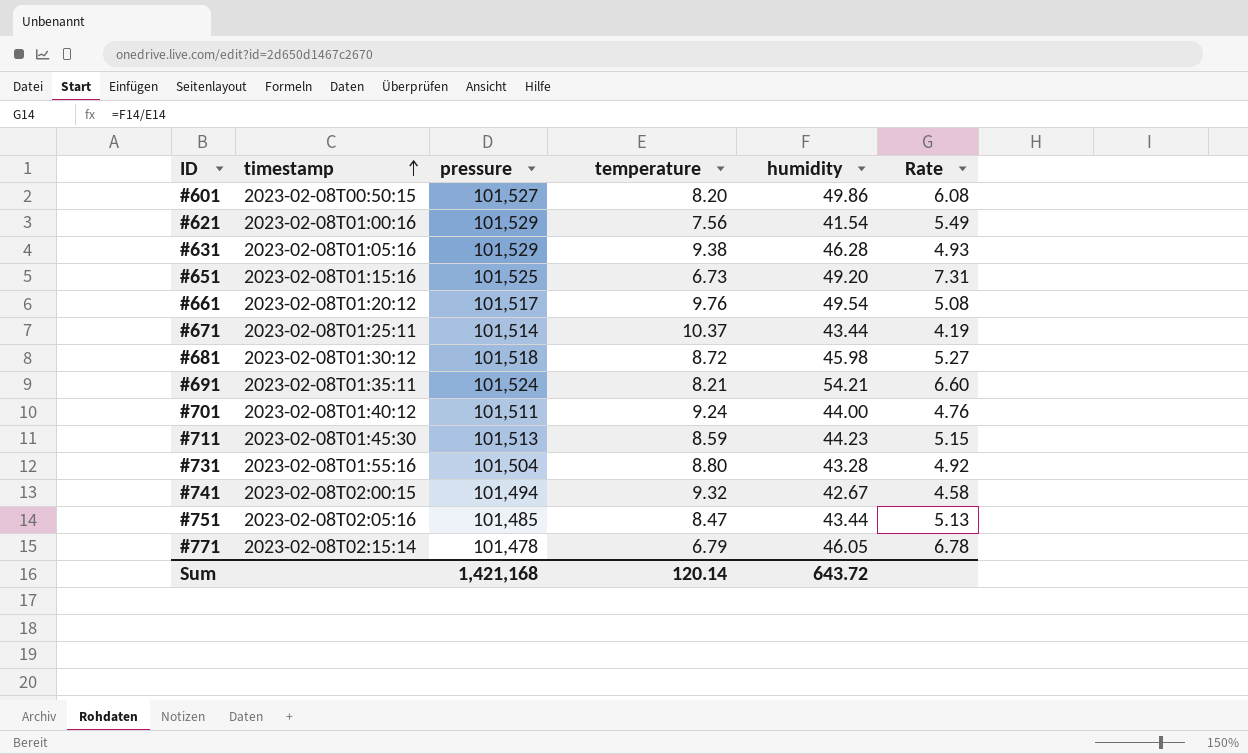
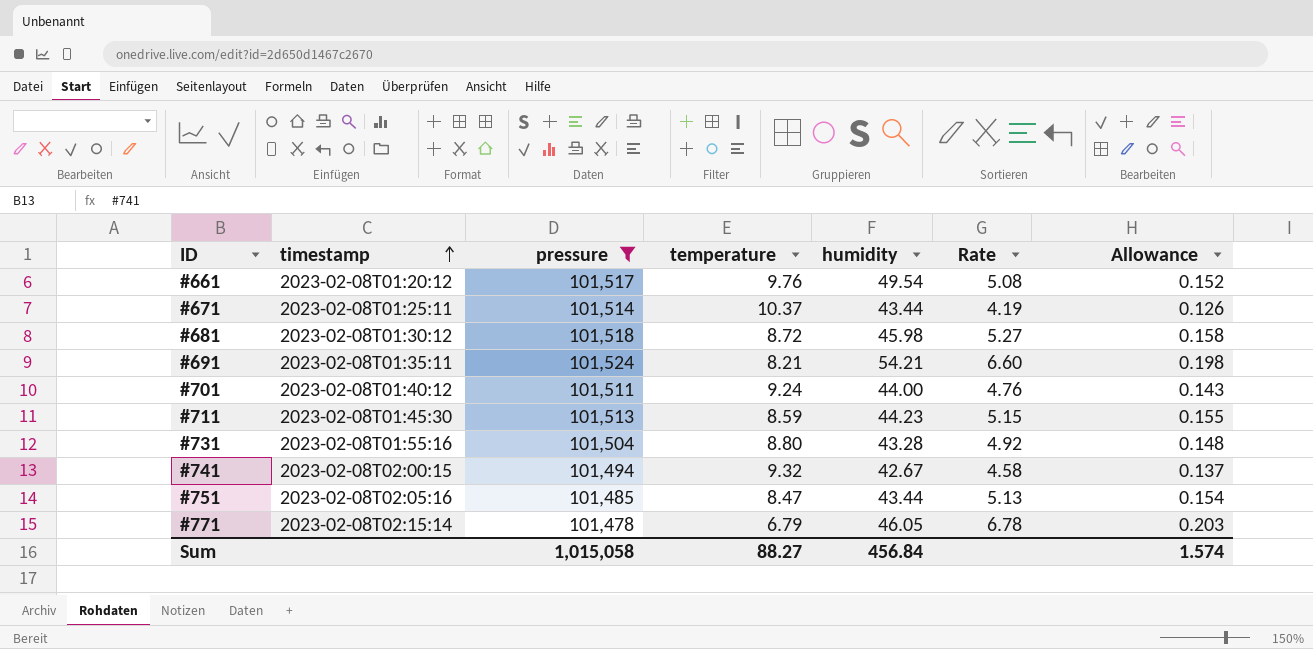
filter: none -> pressure <= 101,524
column Allowance | formula: none -> [Rate] * 0.03
Sum | pressure: 1,421,168 -> 1,015,058
Sum | temperature: 120.14 -> 88.27
Sum | humidity: 643.72 -> 456.84

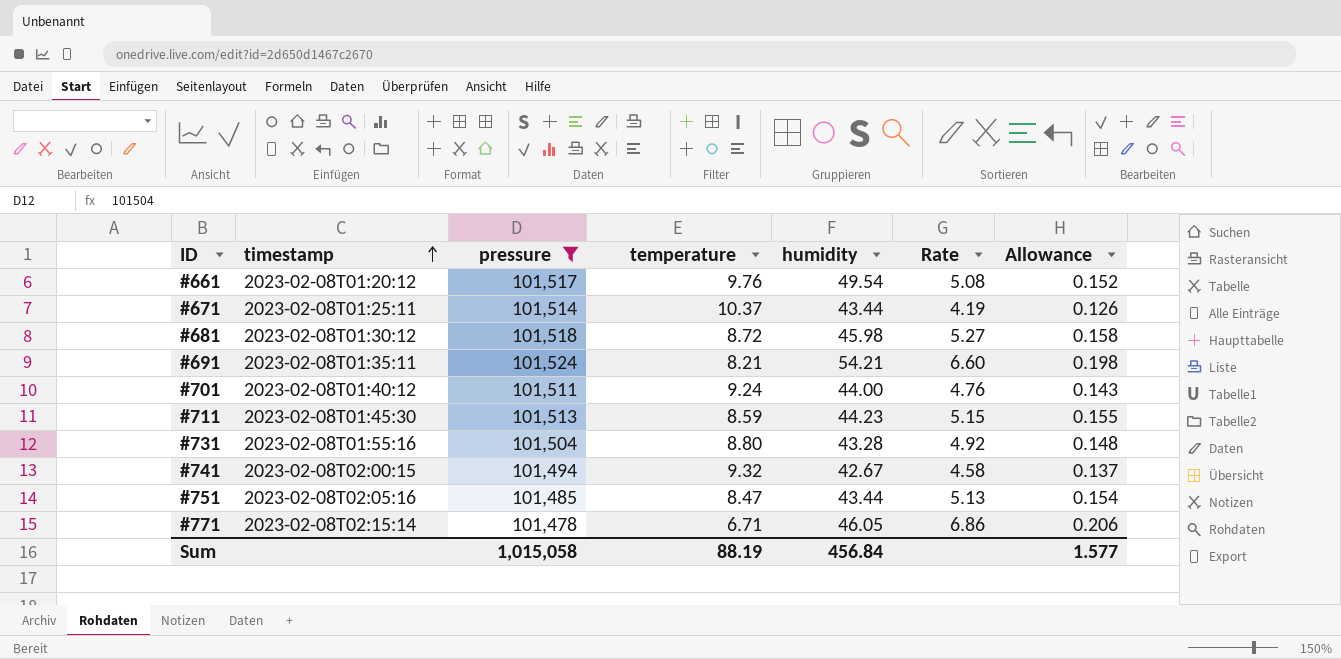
#771 | temperature: 6.79 -> 6.71
#771 | Rate: 6.78 -> 6.86
#771 | Allowance: 0.203 -> 0.206
Sum | temperature: 88.27 -> 88.19
Sum | Allowance: 1.574 -> 1.577

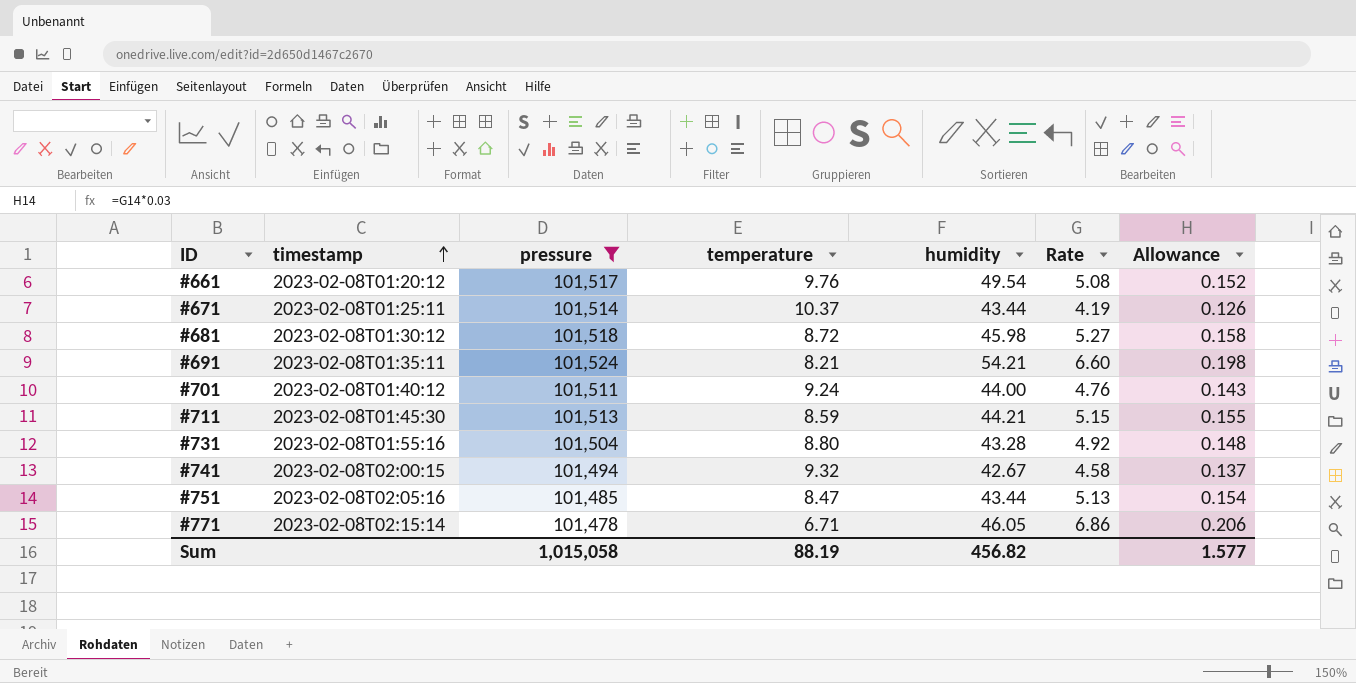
#711 | humidity: 44.23 -> 44.21
Sum | humidity: 456.84 -> 456.82

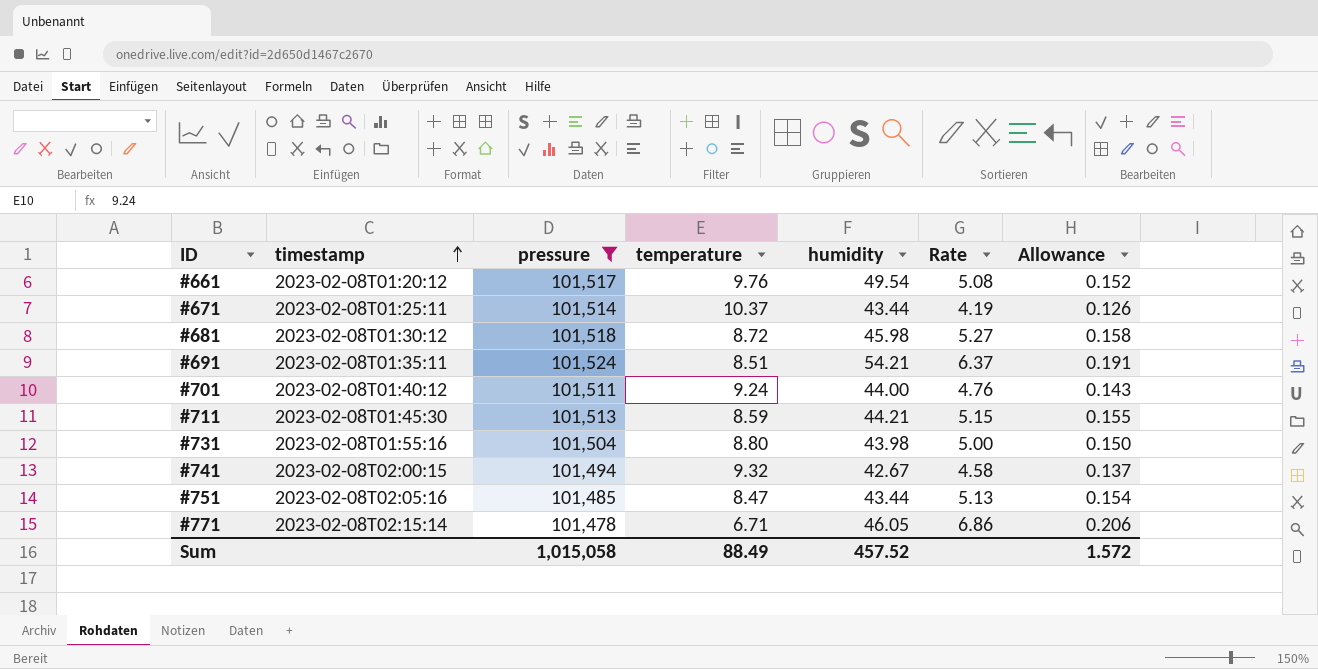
#691 | temperature: 8.21 -> 8.51
#691 | Rate: 6.60 -> 6.37
#691 | Allowance: 0.198 -> 0.191
#731 | humidity: 43.28 -> 43.98
#731 | Rate: 4.92 -> 5.00
#731 | Allowance: 0.148 -> 0.150
Sum | temperature: 88.19 -> 88.49
Sum | humidity: 456.82 -> 457.52
Sum | Allowance: 1.577 -> 1.572

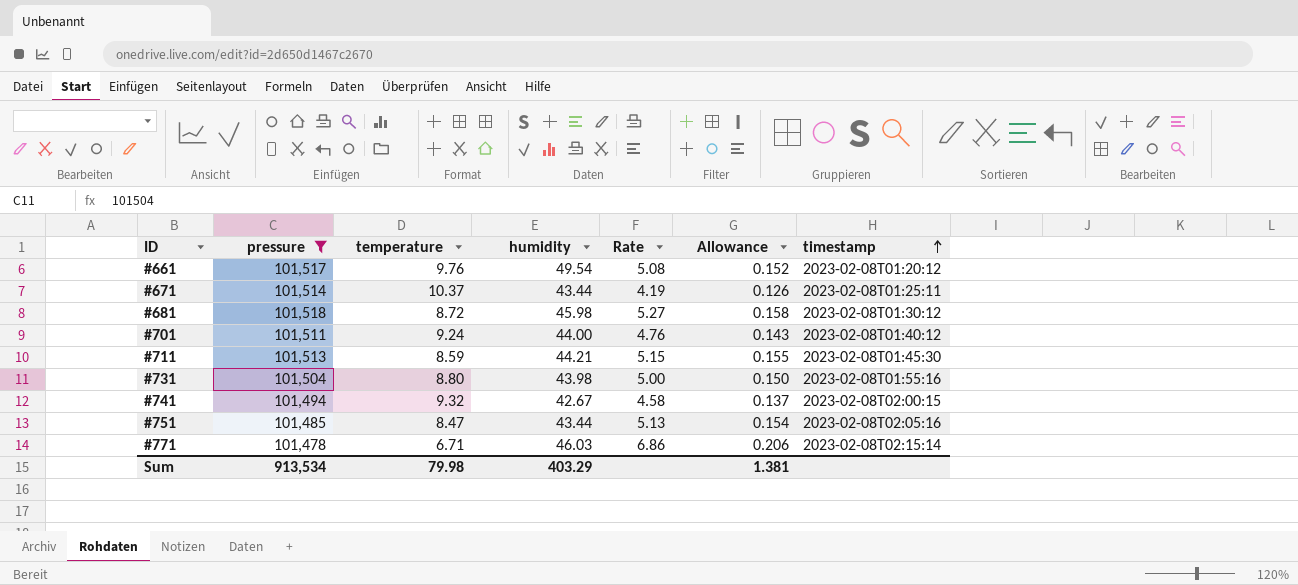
column timestamp | position: 2 -> 7
row #691: 2023-02-08T01:35:11 | 101,524 | 8.51 | 54.21 | 6.37 | 0.191 -> none
#771 | humidity: 46.05 -> 46.03
Sum | pressure: 1,015,058 -> 913,534
Sum | temperature: 88.49 -> 79.98
Sum | humidity: 457.52 -> 403.29
Sum | Allowance: 1.572 -> 1.381

